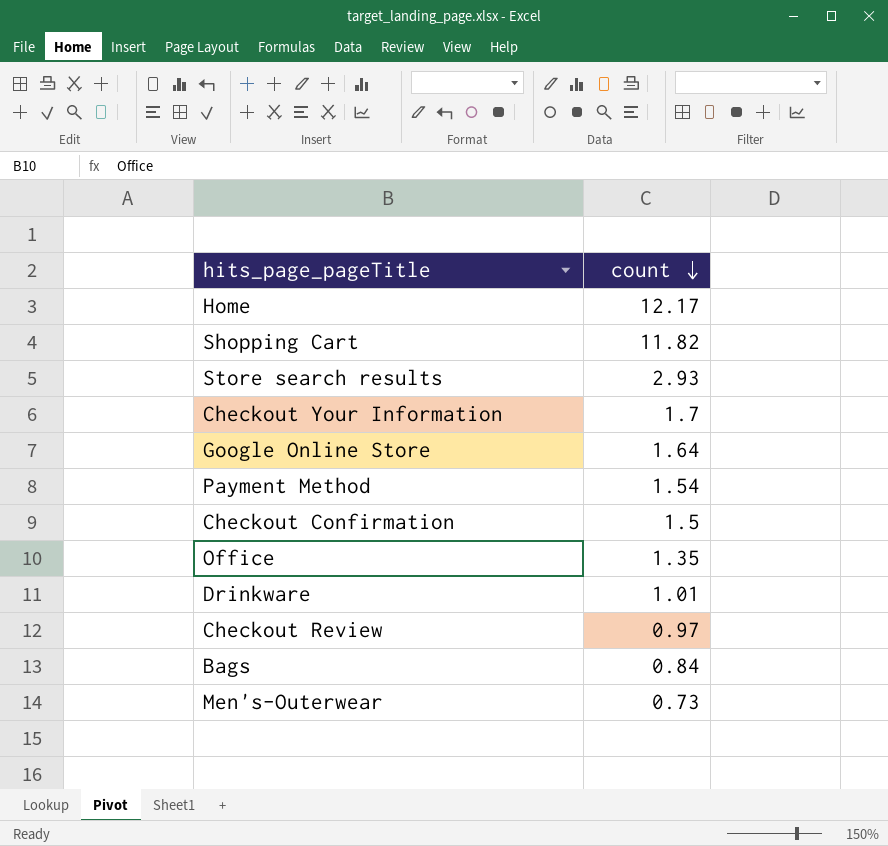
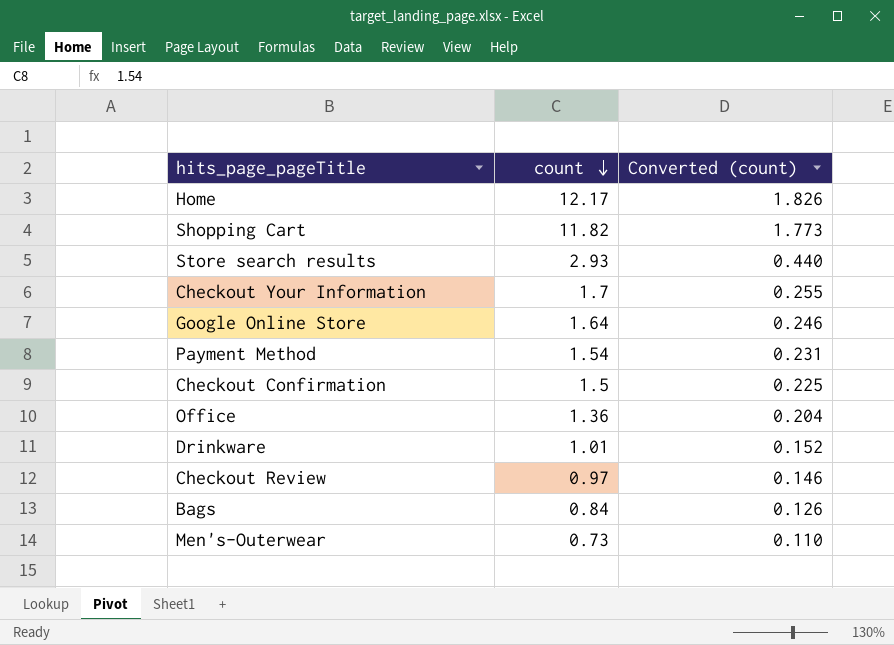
column Converted (count) | formula: none -> [count] * 0.15
Office | count: 1.35 -> 1.36

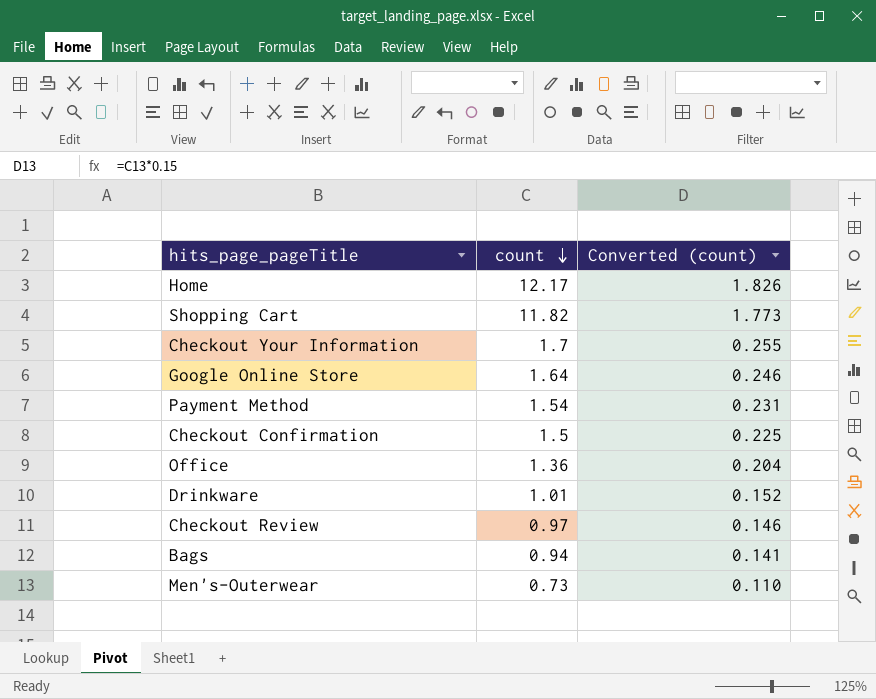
row Store search results: 2.93 | 0.440 -> none
Bags | count: 0.84 -> 0.94
Bags | Converted (count): 0.126 -> 0.141

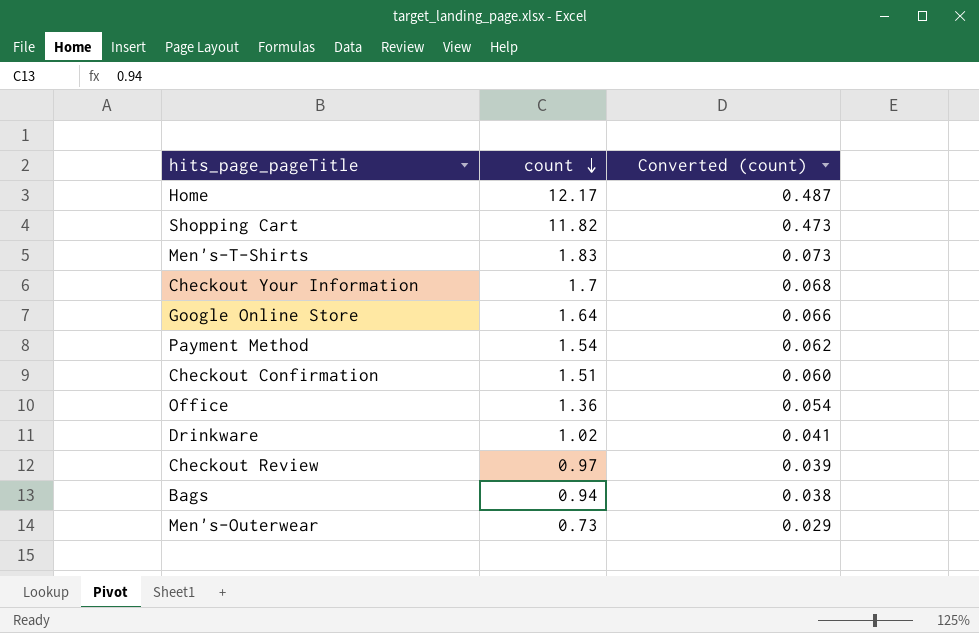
column Converted (count) | formula: [count] * 0.15 -> [count] * 0.04
row Men's-T-Shirts: none -> 1.83 | 0.073
Checkout Confirmation | count: 1.5 -> 1.51
Drinkware | count: 1.01 -> 1.02

